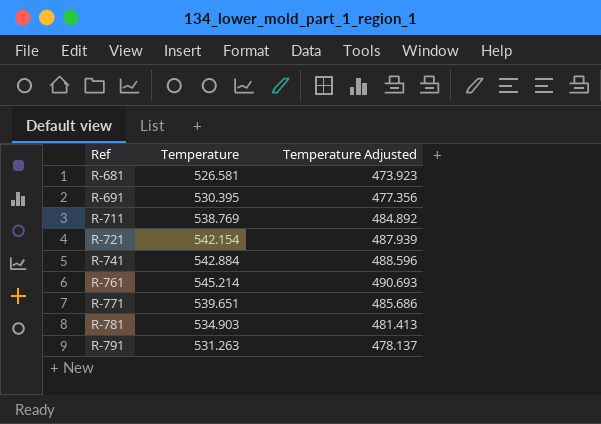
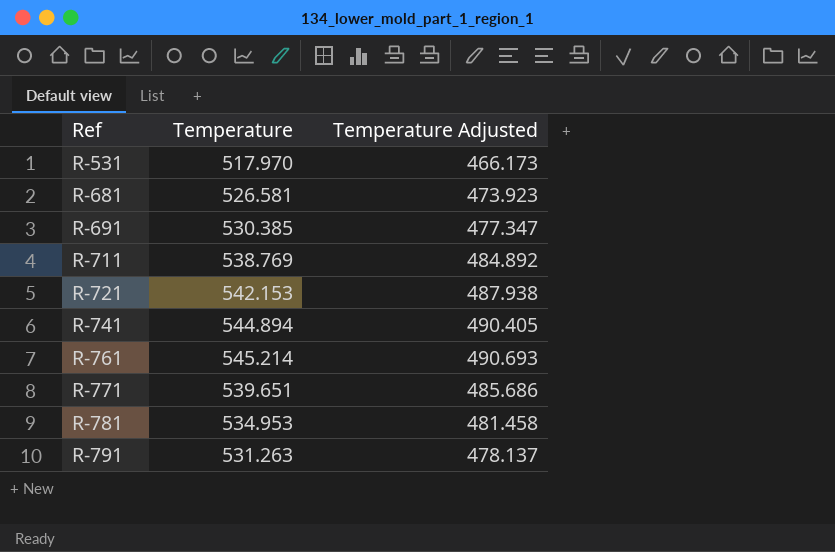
row R-531: none -> 517.970 | 466.173
R-691 | Temperature: 530.395 -> 530.385
R-691 | Temperature Adjusted: 477.356 -> 477.347
R-721 | Temperature: 542.154 -> 542.153
R-721 | Temperature Adjusted: 487.939 -> 487.938
R-741 | Temperature: 542.884 -> 544.894
R-741 | Temperature Adjusted: 488.596 -> 490.405
R-781 | Temperature: 534.903 -> 534.953
R-781 | Temperature Adjusted: 481.413 -> 481.458

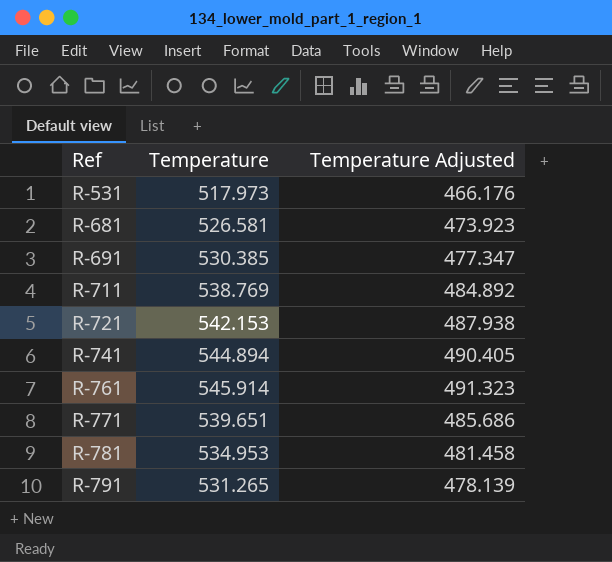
R-531 | Temperature: 517.970 -> 517.973
R-531 | Temperature Adjusted: 466.173 -> 466.176
R-761 | Temperature: 545.214 -> 545.914
R-761 | Temperature Adjusted: 490.693 -> 491.323
R-791 | Temperature: 531.263 -> 531.265
R-791 | Temperature Adjusted: 478.137 -> 478.139

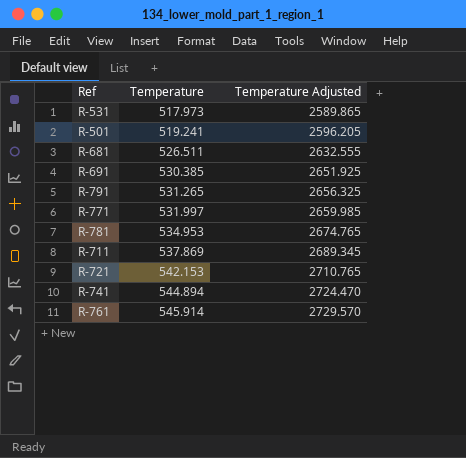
row order: Ref ascending -> Temperature ascending
column Temperature Adjusted | formula: [Temperature] * 0.9 -> [Temperature] * 5
row R-501: none -> 519.241 | 2596.205
R-681 | Temperature: 526.581 -> 526.511
R-771 | Temperature: 539.651 -> 531.997
R-711 | Temperature: 538.769 -> 537.869

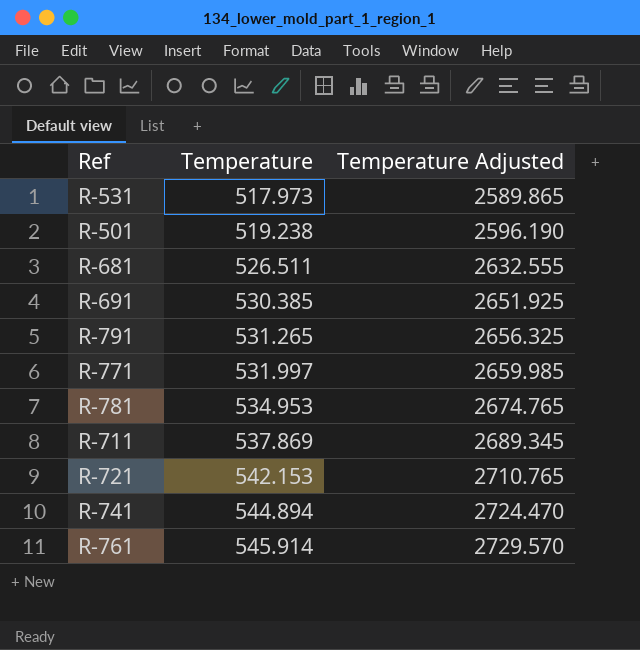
R-501 | Temperature: 519.241 -> 519.238
R-501 | Temperature Adjusted: 2596.205 -> 2596.190

